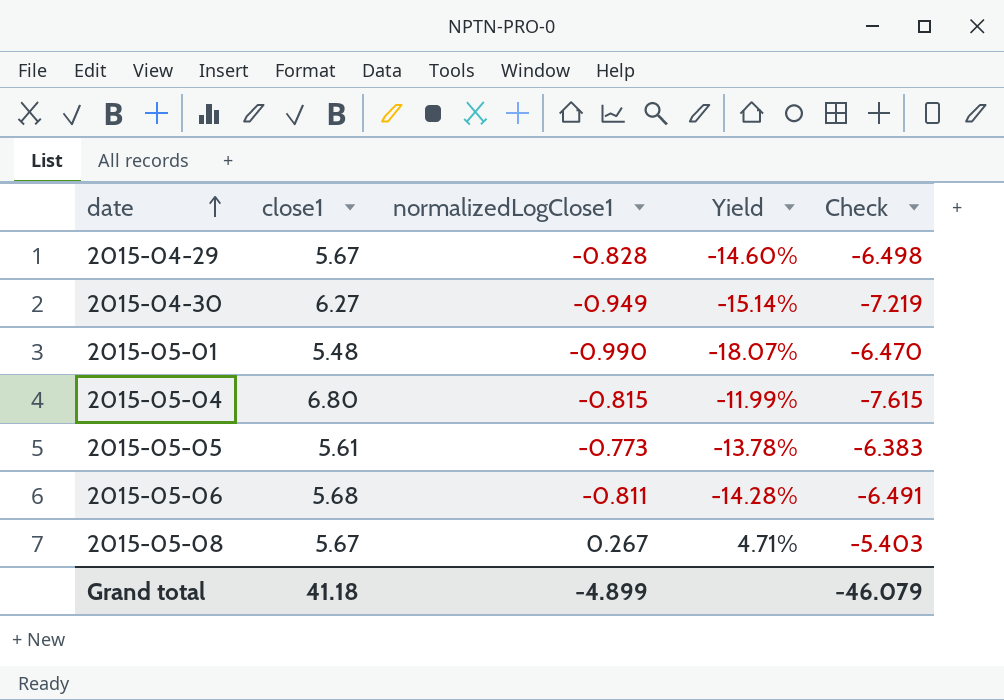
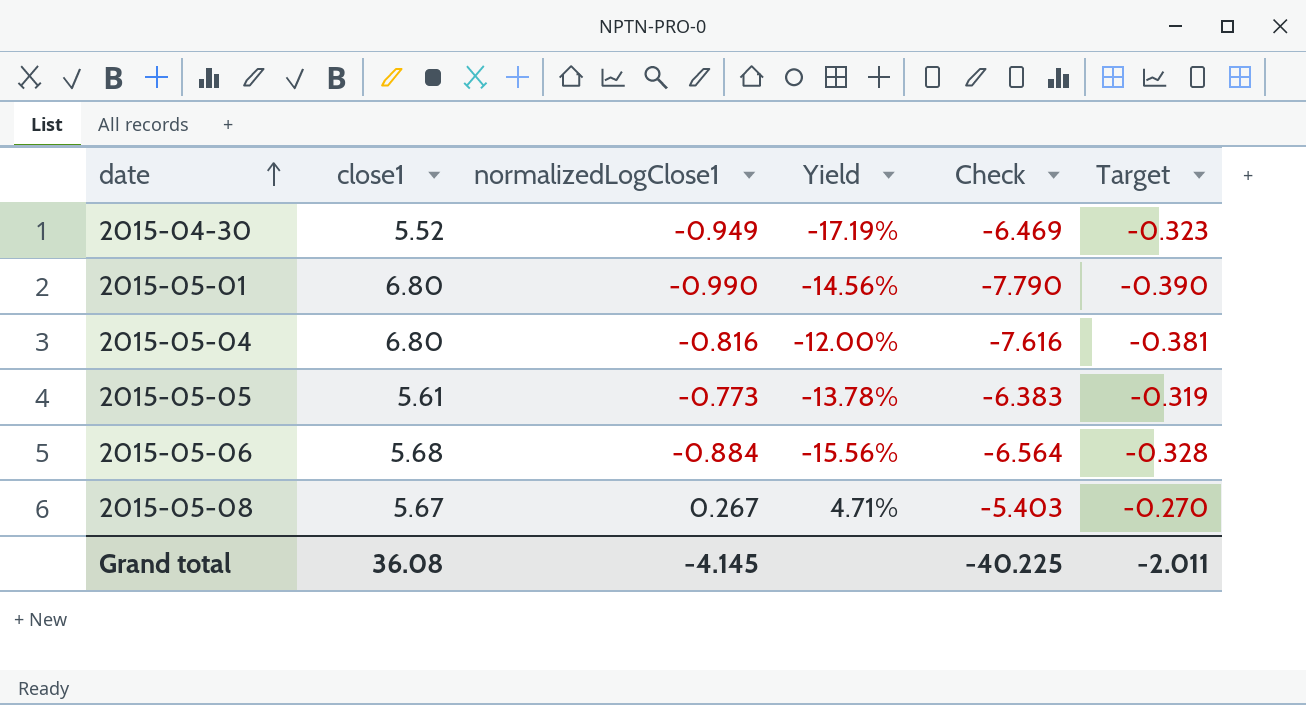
column Target | formula: none -> [Check] * 0.05
row 2015-04-29: 5.67 | -0.828 | -14.60% | -6.498 -> none
2015-04-30 | close1: 6.27 -> 5.52
2015-04-30 | Yield: -15.14% -> -17.19%
2015-04-30 | Check: -7.219 -> -6.469
2015-05-01 | close1: 5.48 -> 6.80
2015-05-01 | Yield: -18.07% -> -14.56%
2015-05-01 | Check: -6.470 -> -7.790
2015-05-04 | normalizedLogClose1: -0.815 -> -0.816
2015-05-04 | Yield: -11.99% -> -12.00%
2015-05-04 | Check: -7.615 -> -7.616
2015-05-06 | normalizedLogClose1: -0.811 -> -0.884
2015-05-06 | Yield: -14.28% -> -15.56%
2015-05-06 | Check: -6.491 -> -6.564
Grand total | close1: 41.18 -> 36.08
Grand total | normalizedLogClose1: -4.899 -> -4.145
Grand total | Check: -46.079 -> -40.225

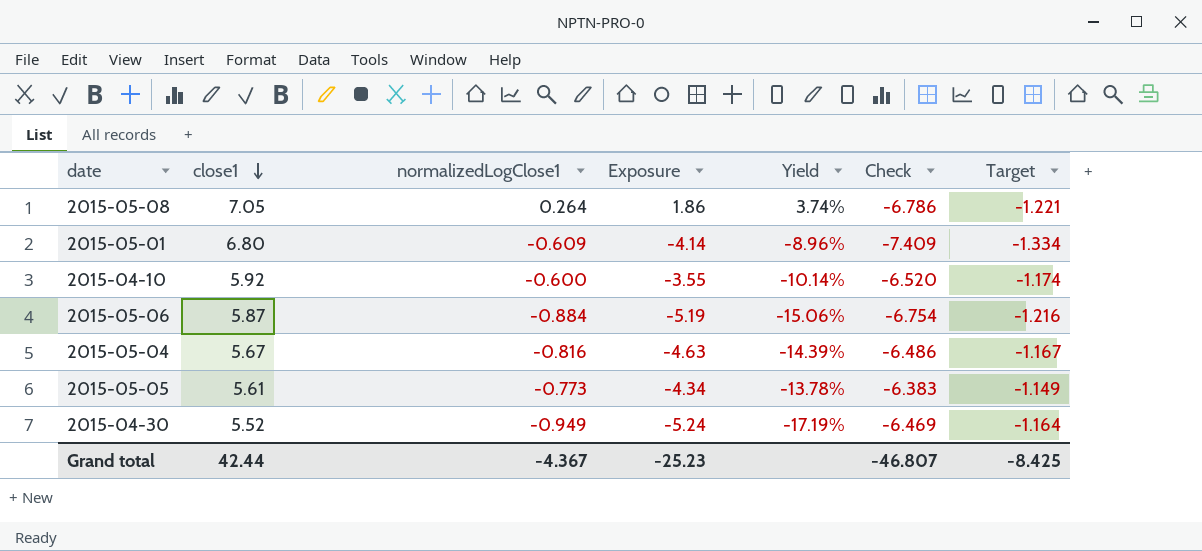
row order: date ascending -> close1 descending
column Exposure | formula: none -> [close1] * [normalizedLogClose1]
column Target | formula: [Check] * 0.05 -> [Check] * 0.18
2015-05-08 | close1: 5.67 -> 7.05
2015-05-08 | normalizedLogClose1: 0.267 -> 0.264
2015-05-08 | Yield: 4.71% -> 3.74%
2015-05-08 | Check: -5.403 -> -6.786
2015-05-01 | normalizedLogClose1: -0.990 -> -0.609
2015-05-01 | Yield: -14.56% -> -8.96%
2015-05-01 | Check: -7.790 -> -7.409
row 2015-04-10: none -> 5.92 | -0.600 | -3.55 | -10.14% | -6.520 | -1.174
2015-05-06 | close1: 5.68 -> 5.87
2015-05-06 | Yield: -15.56% -> -15.06%
2015-05-06 | Check: -6.564 -> -6.754
2015-05-04 | close1: 6.80 -> 5.67
2015-05-04 | Yield: -12.00% -> -14.39%
2015-05-04 | Check: -7.616 -> -6.486
Grand total | close1: 36.08 -> 42.44
Grand total | normalizedLogClose1: -4.145 -> -4.367
Grand total | Check: -40.225 -> -46.807
Grand total | Target: -2.011 -> -8.425

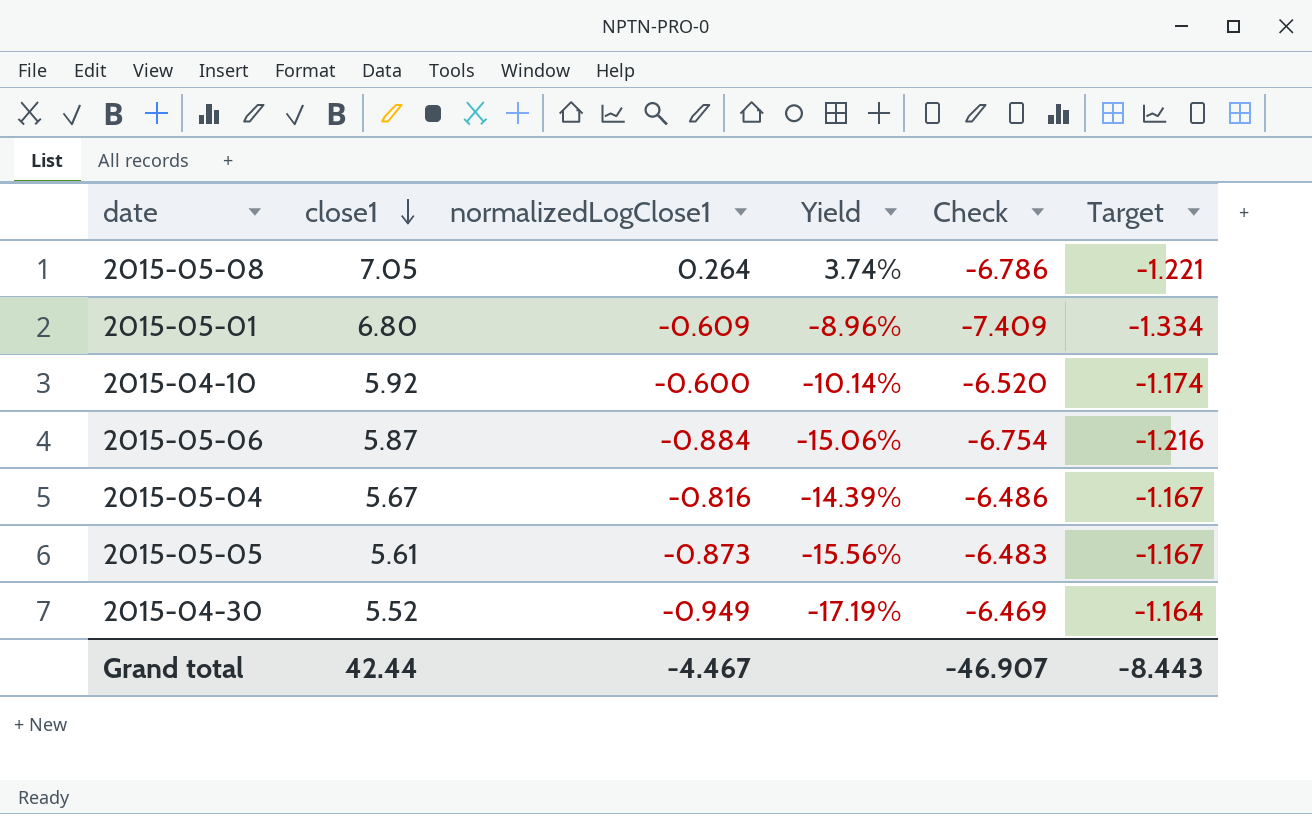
column Exposure | formula: [close1] * [normalizedLogClose1] -> none
2015-05-05 | normalizedLogClose1: -0.773 -> -0.873
2015-05-05 | Yield: -13.78% -> -15.56%
2015-05-05 | Check: -6.383 -> -6.483
2015-05-05 | Target: -1.149 -> -1.167
Grand total | normalizedLogClose1: -4.367 -> -4.467
Grand total | Check: -46.807 -> -46.907
Grand total | Target: -8.425 -> -8.443

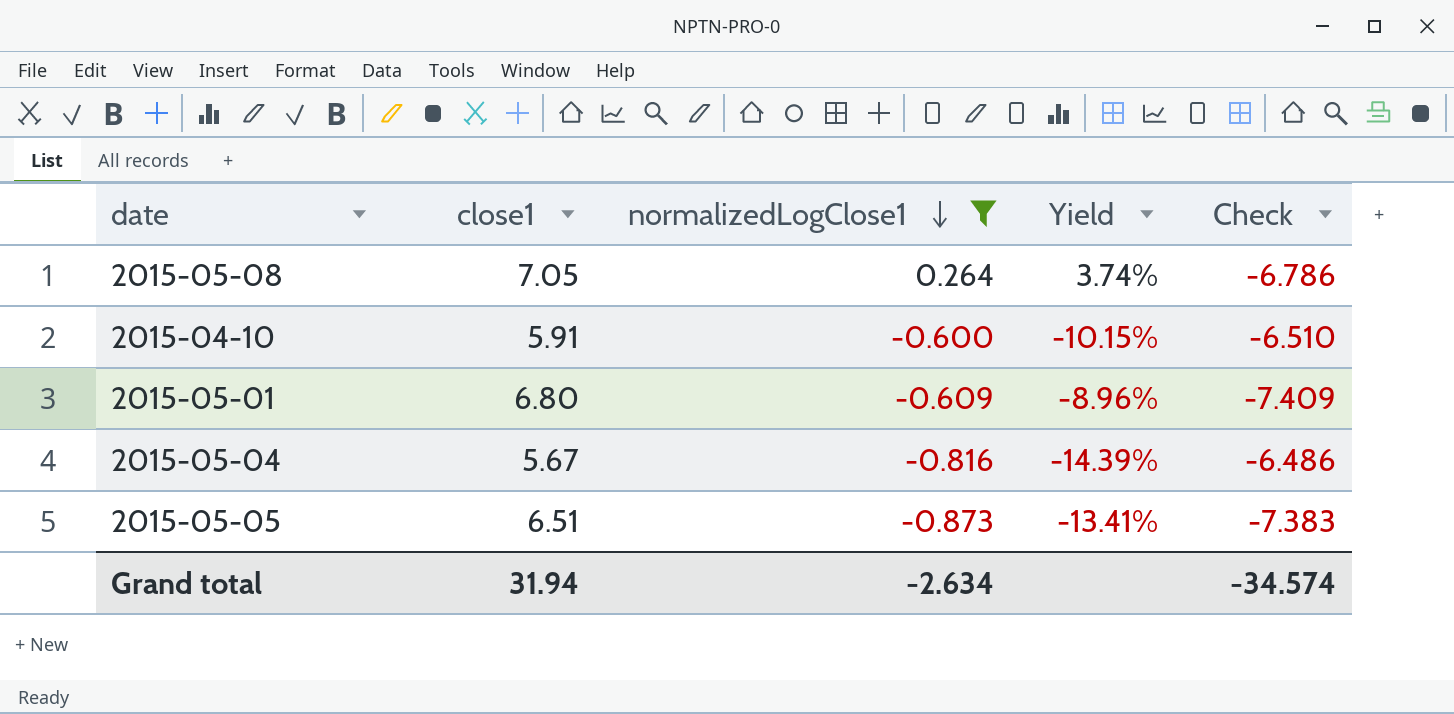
filter: none -> normalizedLogClose1 >= -0.873
row order: close1 descending -> normalizedLogClose1 descending
column Target | formula: [Check] * 0.18 -> none
2015-04-10 | close1: 5.92 -> 5.91
2015-04-10 | Yield: -10.14% -> -10.15%
2015-04-10 | Check: -6.520 -> -6.510
2015-05-05 | close1: 5.61 -> 6.51
2015-05-05 | Yield: -15.56% -> -13.41%
2015-05-05 | Check: -6.483 -> -7.383
Grand total | close1: 42.44 -> 31.94
Grand total | normalizedLogClose1: -4.467 -> -2.634
Grand total | Check: -46.907 -> -34.574

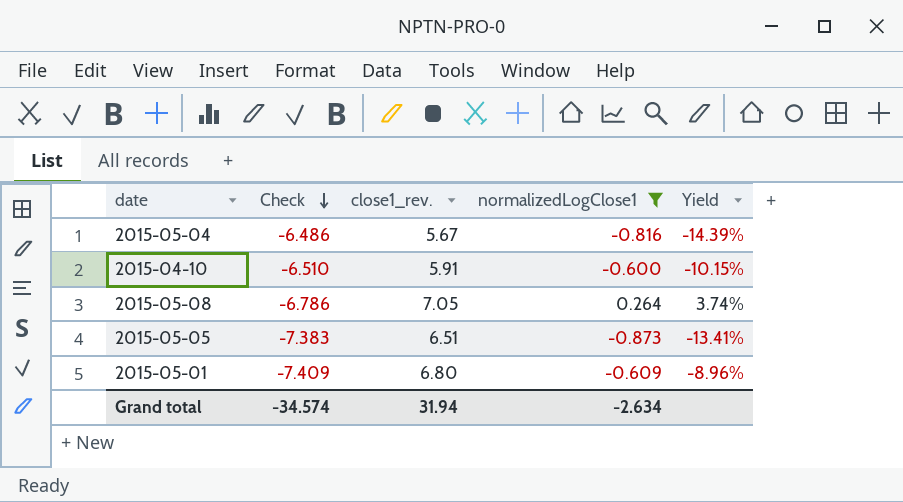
row order: normalizedLogClose1 descending -> Check descending
column Check | position: 5 -> 2
column name: close1 -> close1_rev.

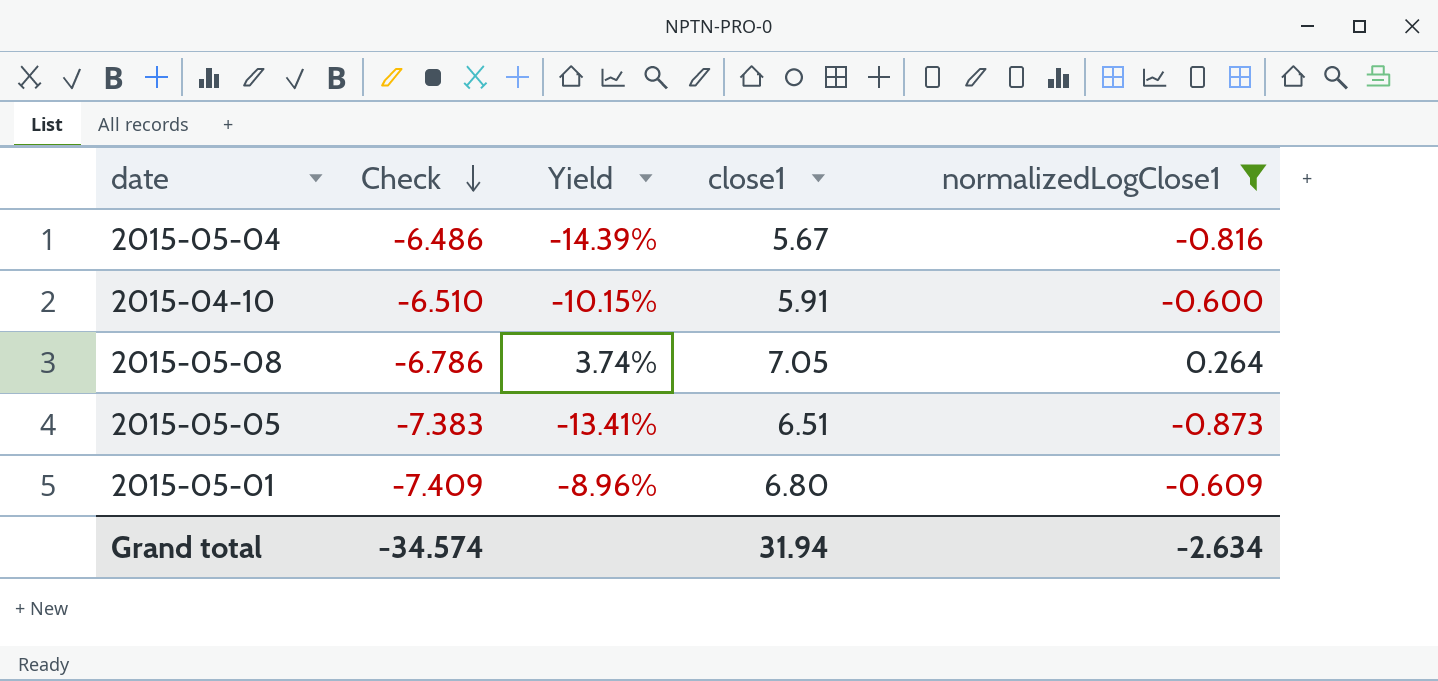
column Yield | position: 5 -> 3
column name: close1_rev. -> close1

